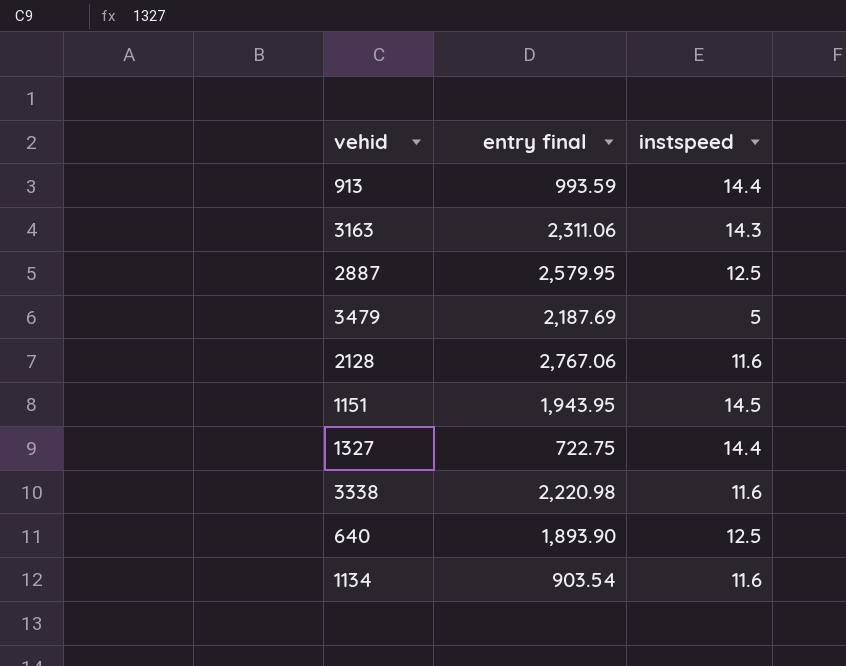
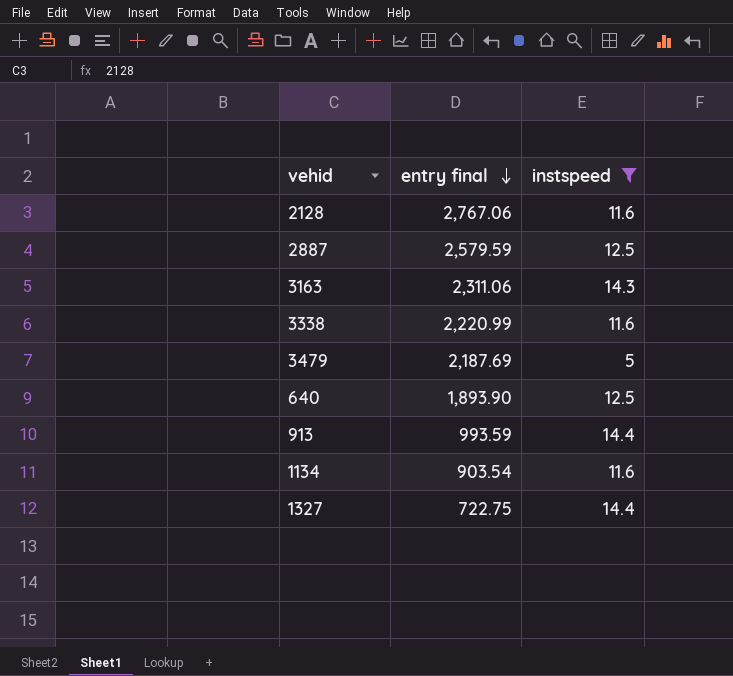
filter: none -> instspeed != 14.5
row order: none -> entry final descending
2887 | entry final: 2,579.95 -> 2,579.59
3338 | entry final: 2,220.98 -> 2,220.99

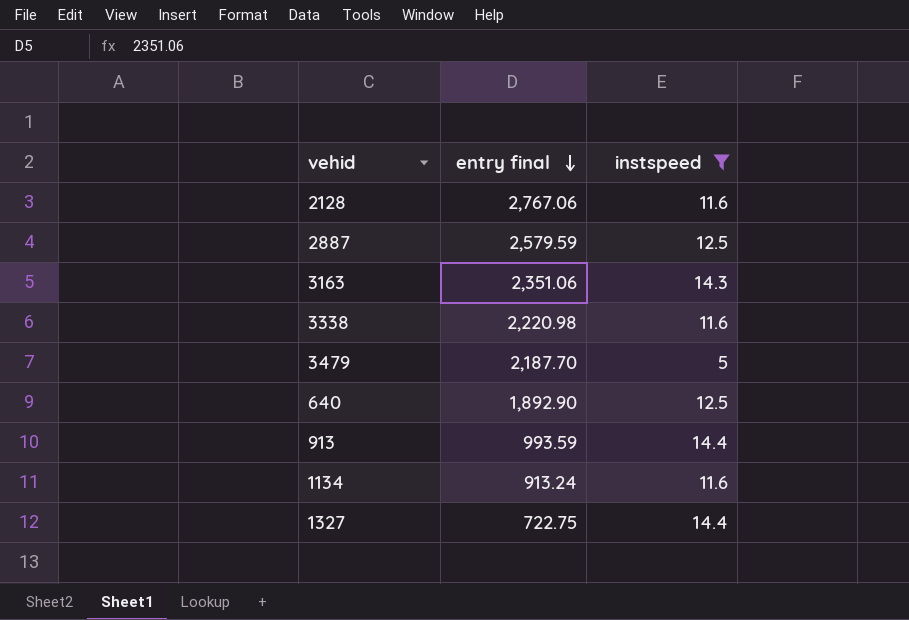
3163 | entry final: 2,311.06 -> 2,351.06
3338 | entry final: 2,220.99 -> 2,220.98
3479 | entry final: 2,187.69 -> 2,187.70
640 | entry final: 1,893.90 -> 1,892.90
1134 | entry final: 903.54 -> 913.24

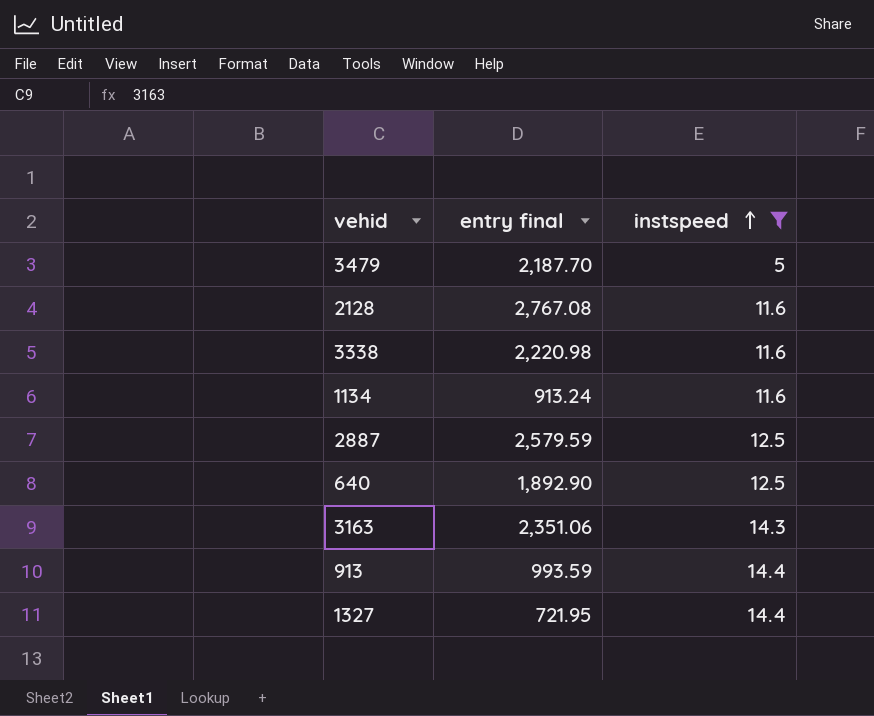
row order: entry final descending -> instspeed ascending
2128 | entry final: 2,767.06 -> 2,767.08
1327 | entry final: 722.75 -> 721.95

